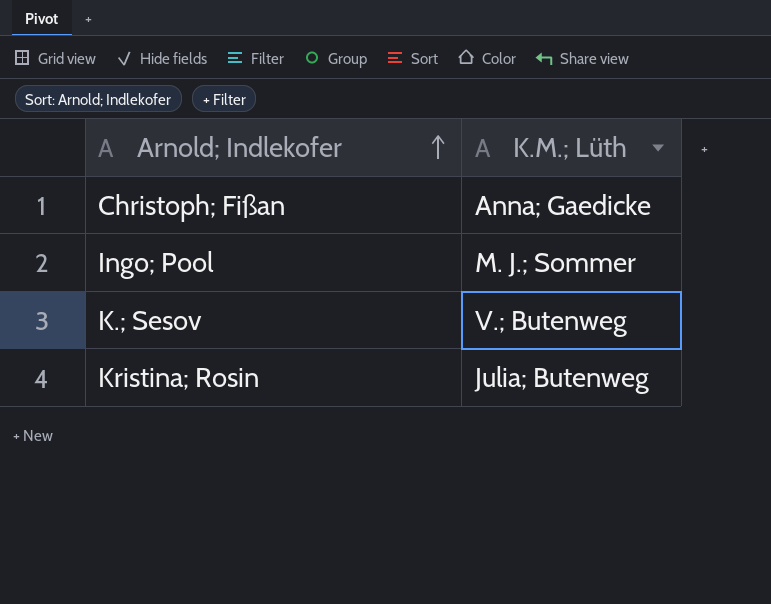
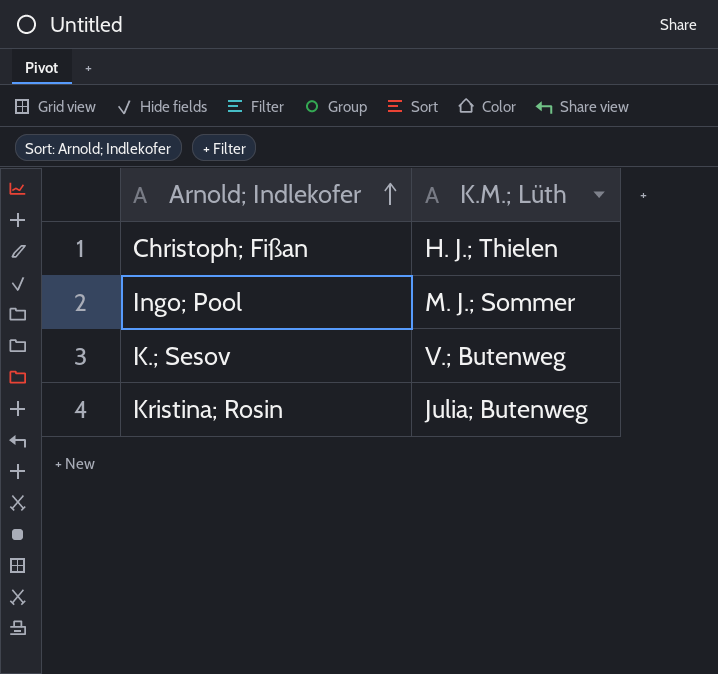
Christoph; Fißan | K.M.; Lüth: Anna; Gaedicke -> H. J.; Thielen

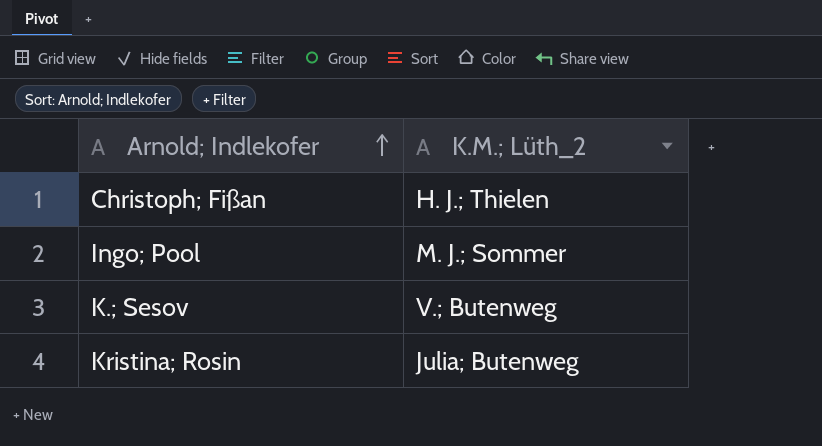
column name: K.M.; Lüth -> K.M.; Lüth_2

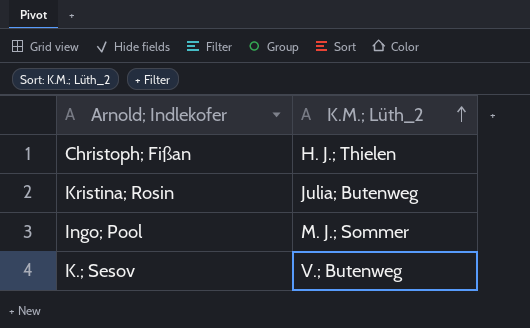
row order: Arnold; Indlekofer ascending -> K.M.; Lüth_2 ascending

